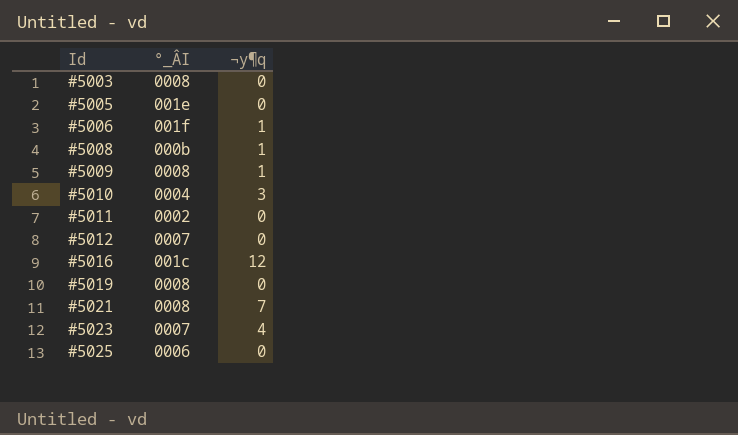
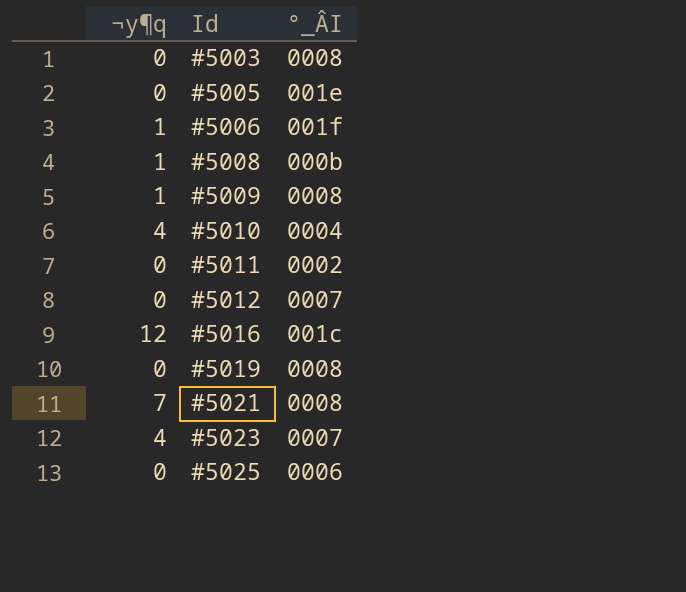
column ¬y¶q | position: 3 -> 1
#5010 | ¬y¶q: 3 -> 4

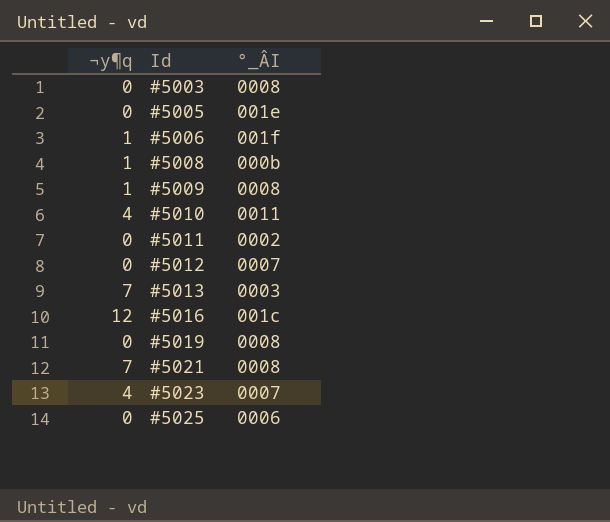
#5010 | °_ÂI: 0004 -> 0011
row #5013: none -> 7 | 0003

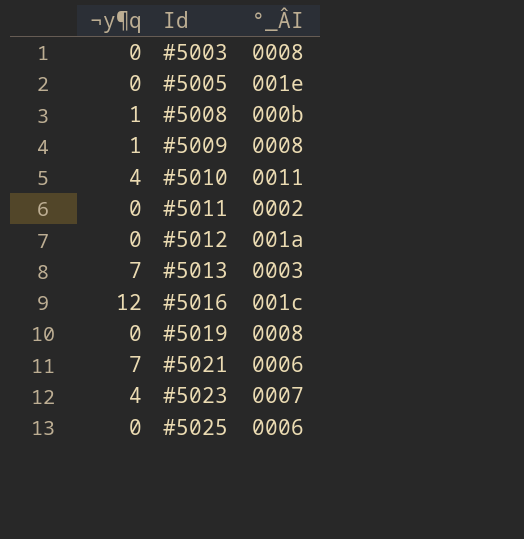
row #5006: 1 | 001f -> none
#5012 | °_ÂI: 0007 -> 001a
#5021 | °_ÂI: 0008 -> 0006

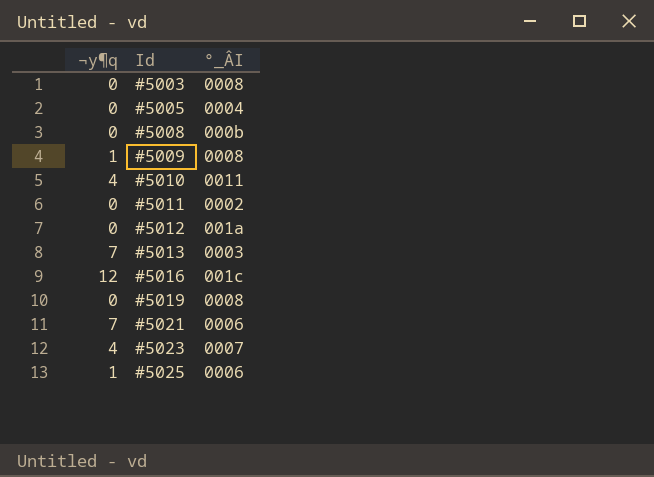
#5005 | °_ÂI: 001e -> 0004
#5008 | ¬y¶q: 1 -> 0
#5025 | ¬y¶q: 0 -> 1

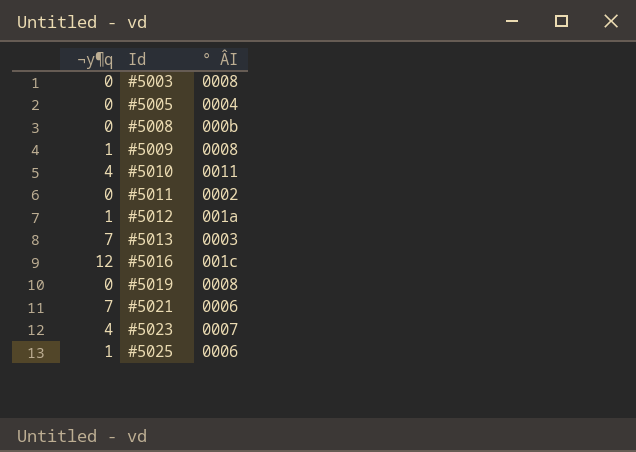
column name: °_ÂI -> ° ÂI
#5012 | ¬y¶q: 0 -> 1

